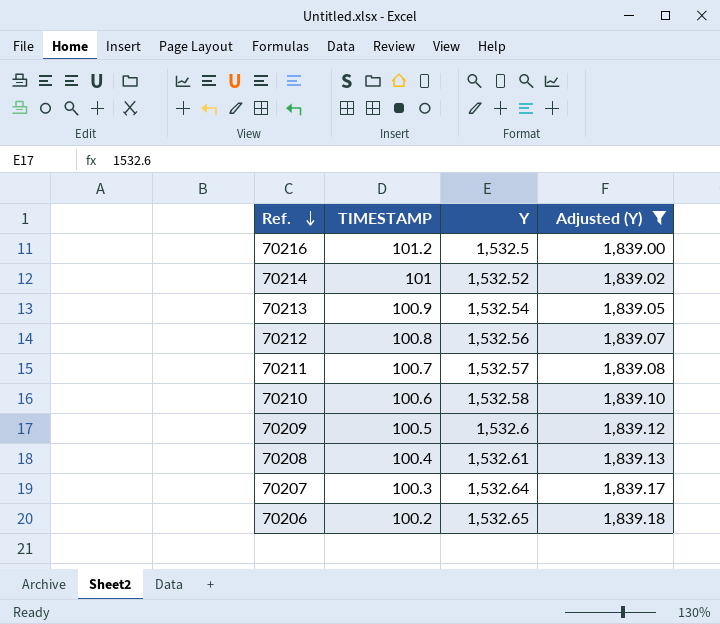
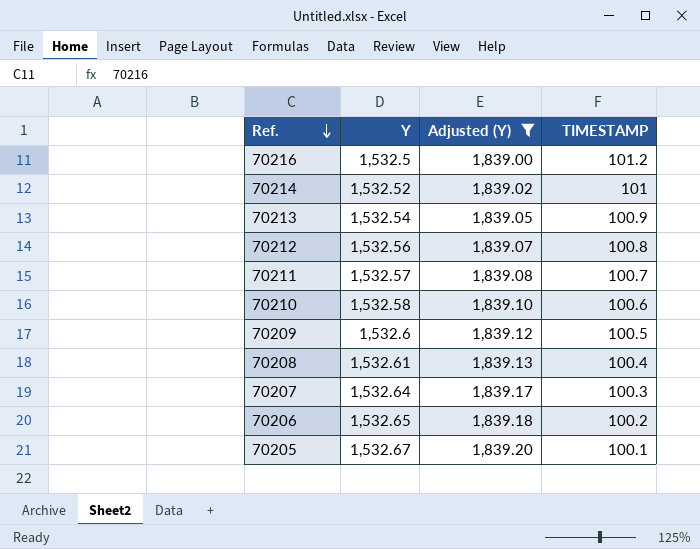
column TIMESTAMP | position: 2 -> 4
row 70205: none -> 1,532.67 | 1,839.20 | 100.1

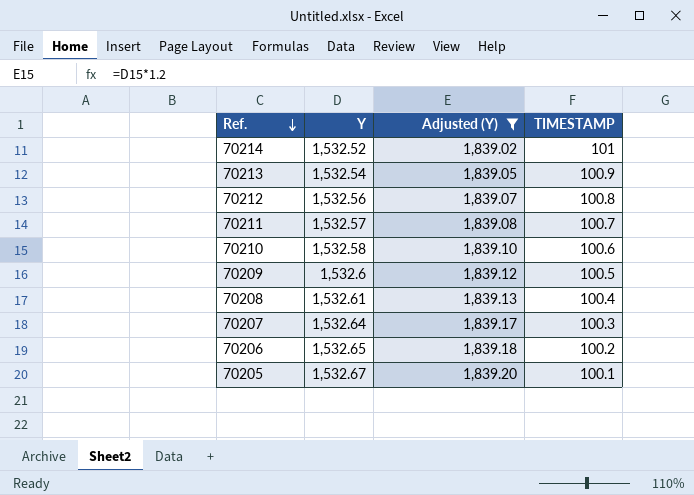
row 70216: 1,532.5 | 1,839.00 | 101.2 -> none

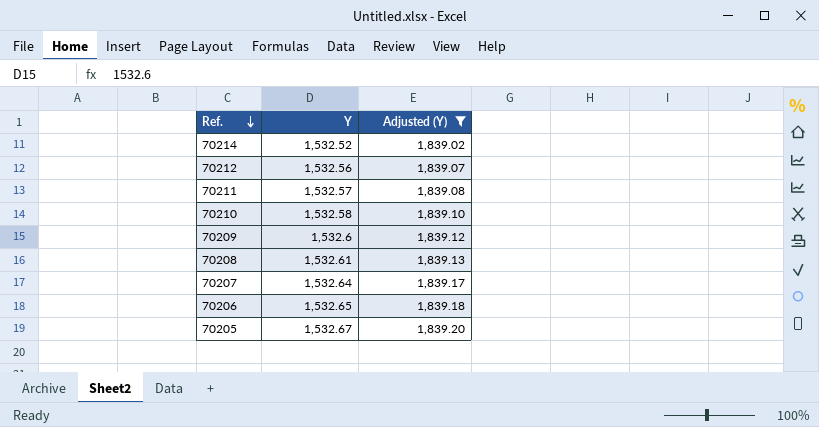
column TIMESTAMP | position: 4 -> none
row 70213: 1,532.54 | 1,839.05 | 100.9 -> none

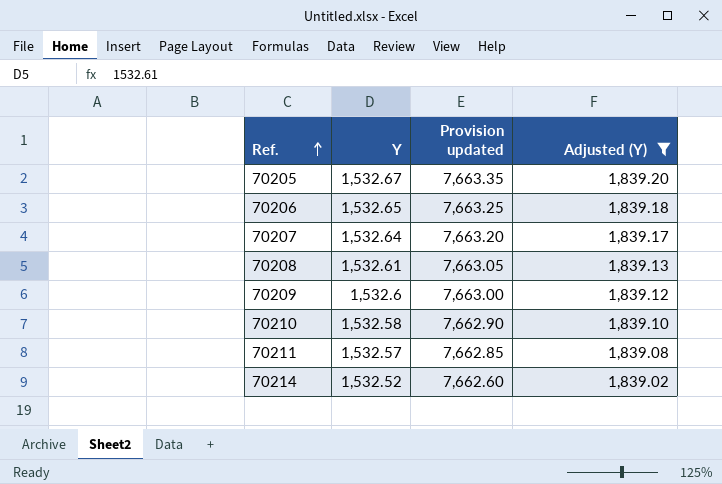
row order: Ref. descending -> Ref. ascending
column Provision updated | formula: none -> [Y] * 5
row 70212: 1,532.56 | 1,839.07 -> none

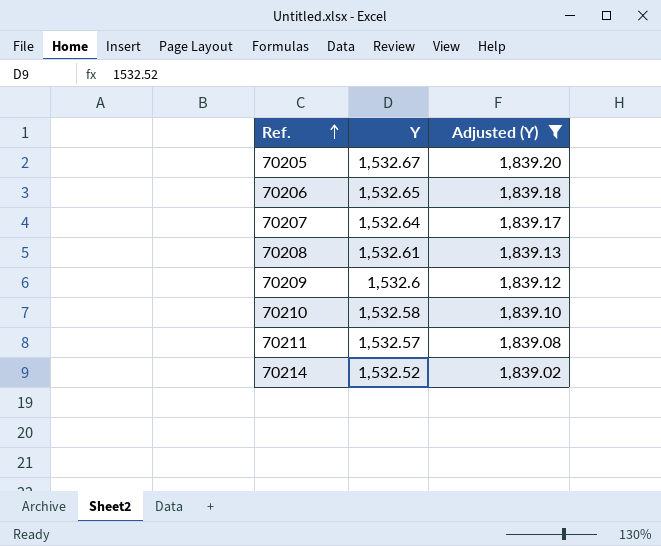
column Provision updated | formula: [Y] * 5 -> none

